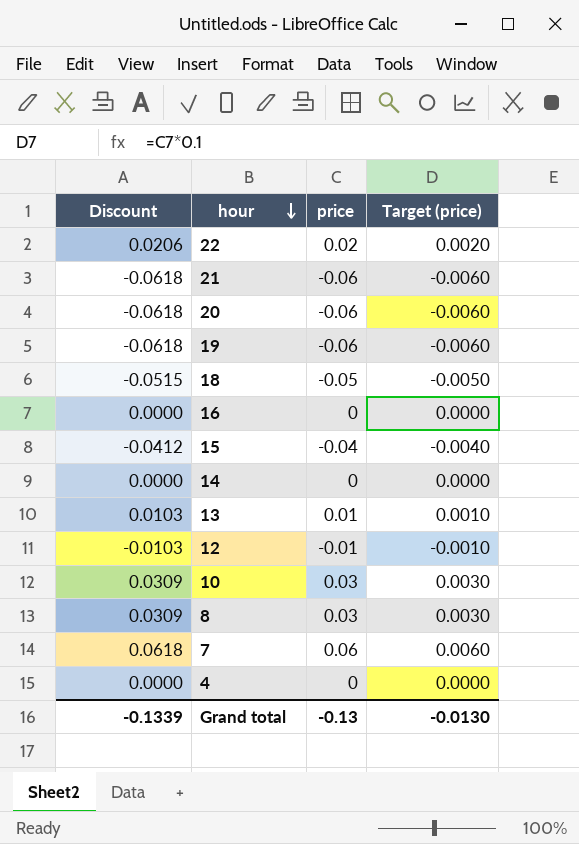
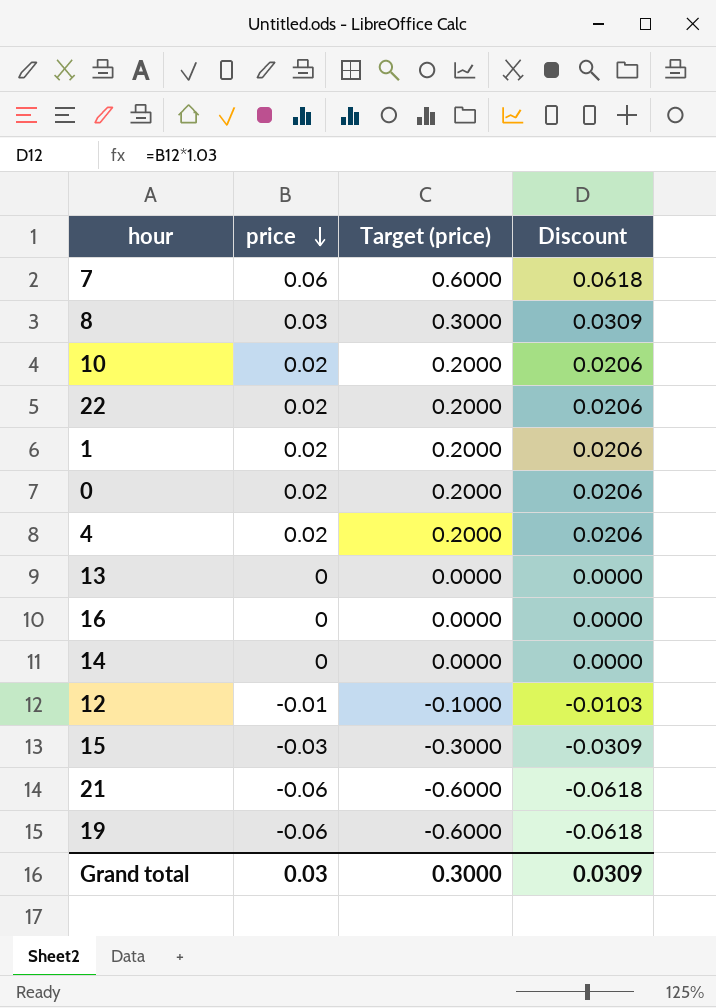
row order: hour descending -> price descending
column Target (price) | formula: [price] * 0.1 -> [price] * 10
column Discount | position: 1 -> 4
row 20: -0.0618 | -0.06 | -0.0060 -> none
row 18: -0.0515 | -0.05 | -0.0050 -> none
10 | price: 0.03 -> 0.02
10 | Discount: 0.0309 -> 0.0206
row 1: none -> 0.02 | 0.2000 | 0.0206
row 0: none -> 0.02 | 0.2000 | 0.0206
4 | price: 0 -> 0.02
4 | Discount: 0.0000 -> 0.0206
13 | price: 0.01 -> 0
13 | Discount: 0.0103 -> 0.0000
15 | price: -0.04 -> -0.03
15 | Discount: -0.0412 -> -0.0309
Grand total | price: -0.13 -> 0.03
Grand total | Target (price): -0.0130 -> 0.3000
Grand total | Discount: -0.1339 -> 0.0309

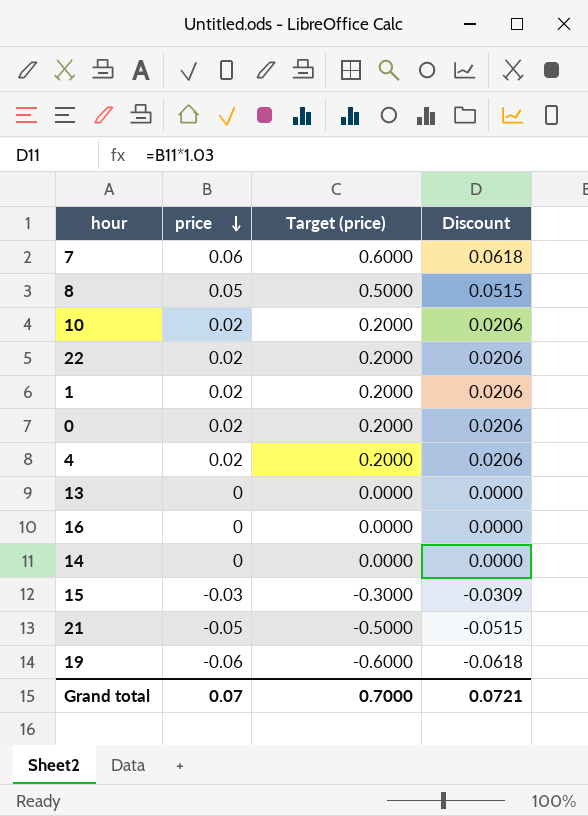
row 12: -0.01 | -0.1000 | -0.0103 -> none
8 | price: 0.03 -> 0.05
8 | Target (price): 0.3000 -> 0.5000
8 | Discount: 0.0309 -> 0.0515
21 | price: -0.06 -> -0.05
21 | Target (price): -0.6000 -> -0.5000
21 | Discount: -0.0618 -> -0.0515
Grand total | price: 0.03 -> 0.07
Grand total | Target (price): 0.3000 -> 0.7000
Grand total | Discount: 0.0309 -> 0.0721

